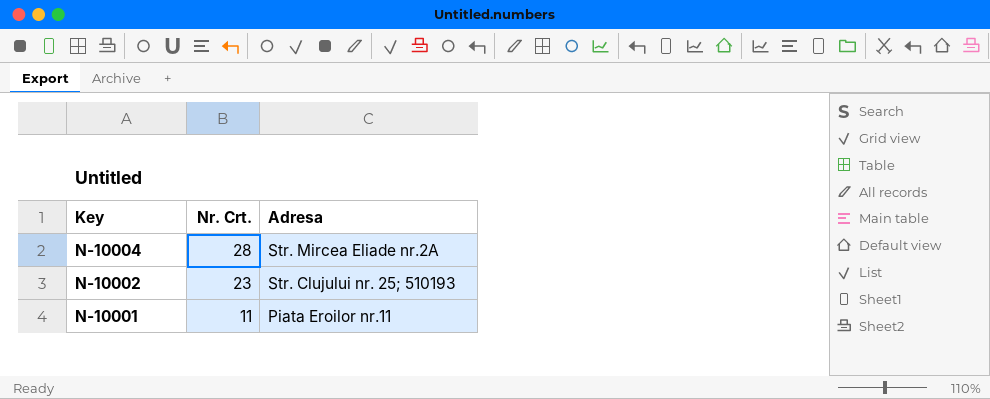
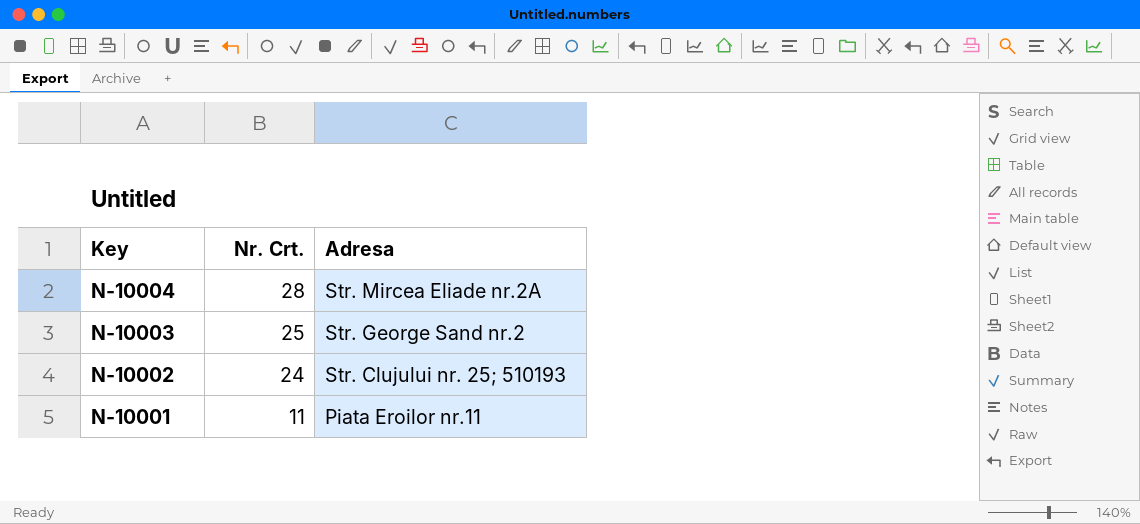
row N-10003: none -> 25 | Str. George Sand nr.2
N-10002 | Nr. Crt.: 23 -> 24

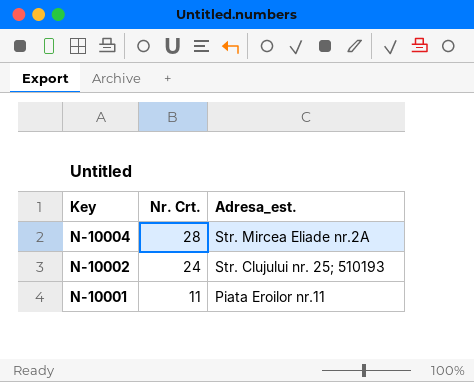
column name: Adresa -> Adresa_est.
row N-10003: 25 | Str. George Sand nr.2 -> none

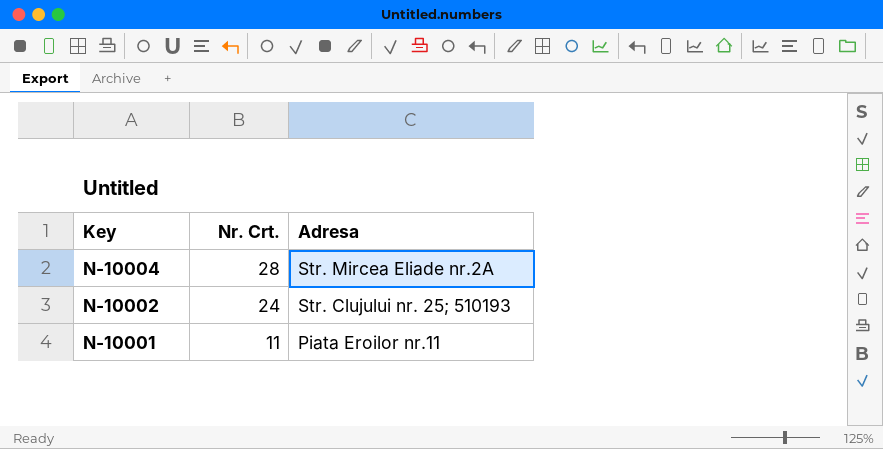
column name: Adresa_est. -> Adresa

